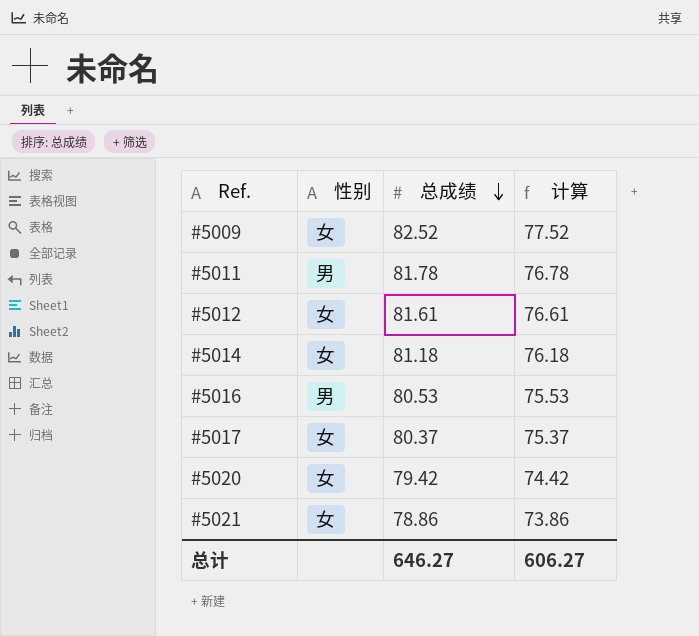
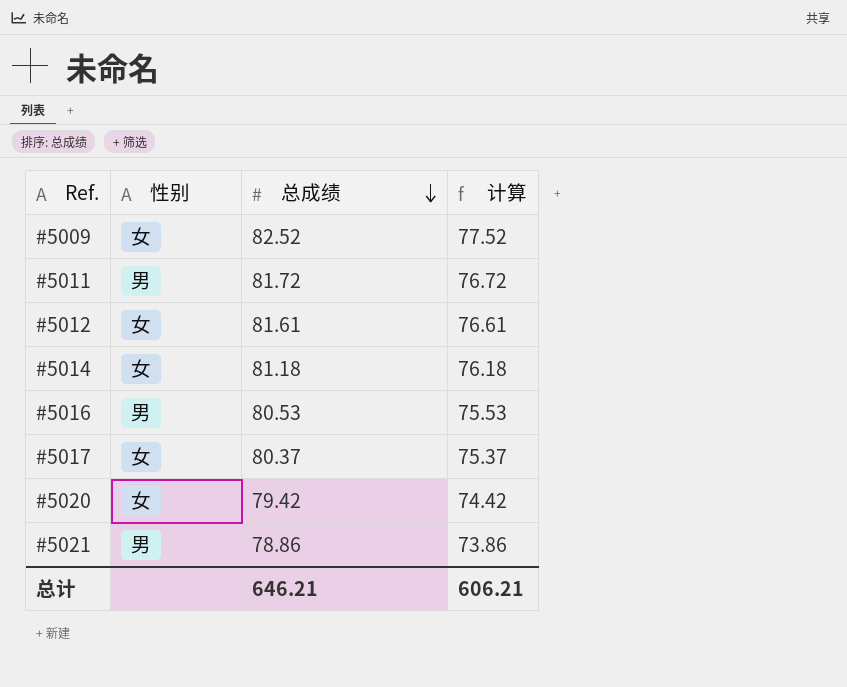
#5011 | 总成绩: 81.78 -> 81.72
#5011 | 计算: 76.78 -> 76.72
#5021 | 性别: 女 -> 男
总计 | 总成绩: 646.27 -> 646.21
总计 | 计算: 606.27 -> 606.21

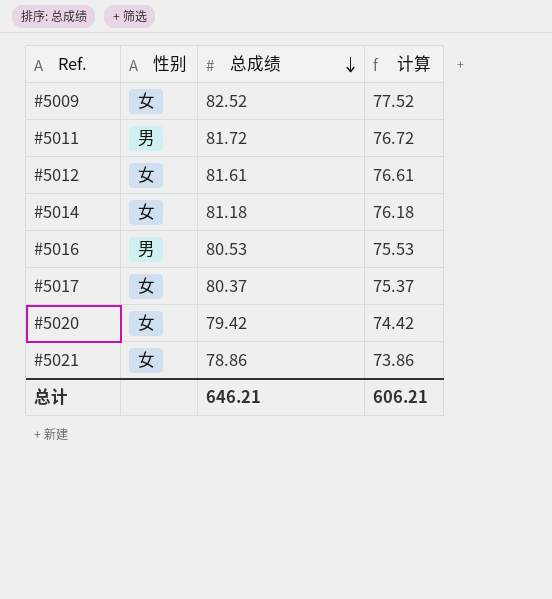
#5021 | 性别: 男 -> 女

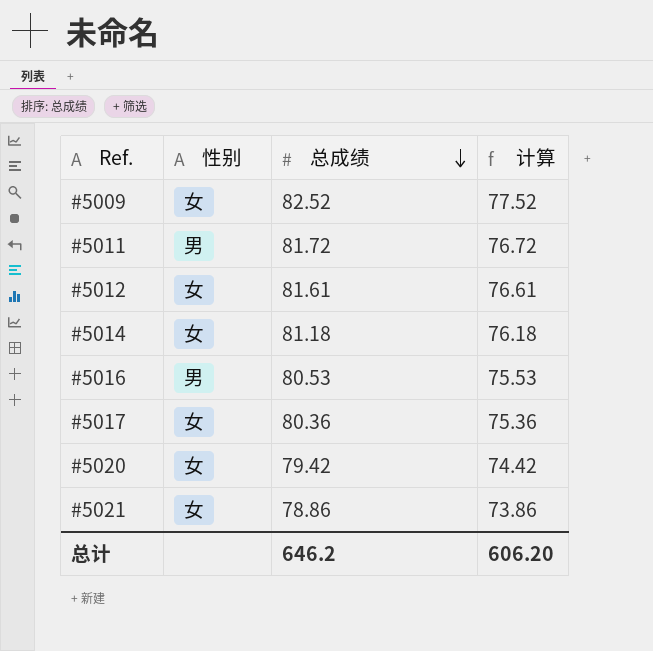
#5017 | 总成绩: 80.37 -> 80.36
#5017 | 计算: 75.37 -> 75.36
总计 | 总成绩: 646.21 -> 646.2
总计 | 计算: 606.21 -> 606.20

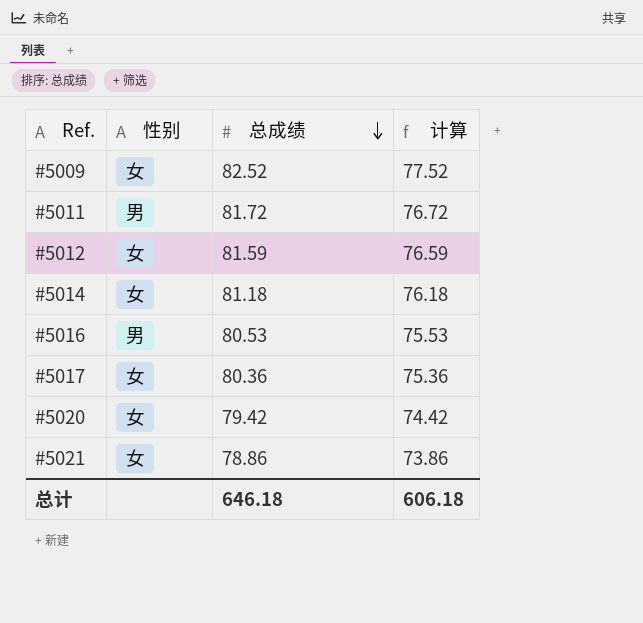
#5012 | 总成绩: 81.61 -> 81.59
#5012 | 计算: 76.61 -> 76.59
总计 | 总成绩: 646.2 -> 646.18
总计 | 计算: 606.20 -> 606.18

